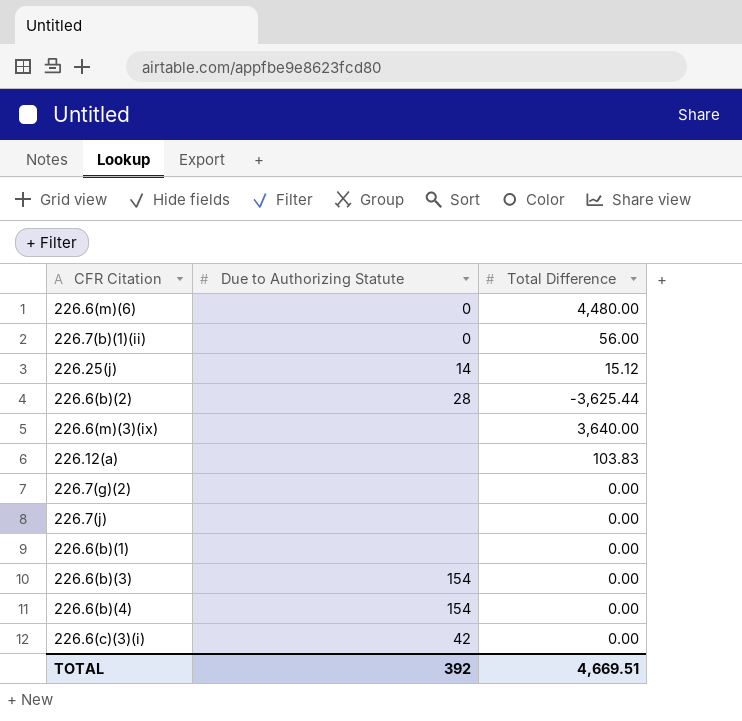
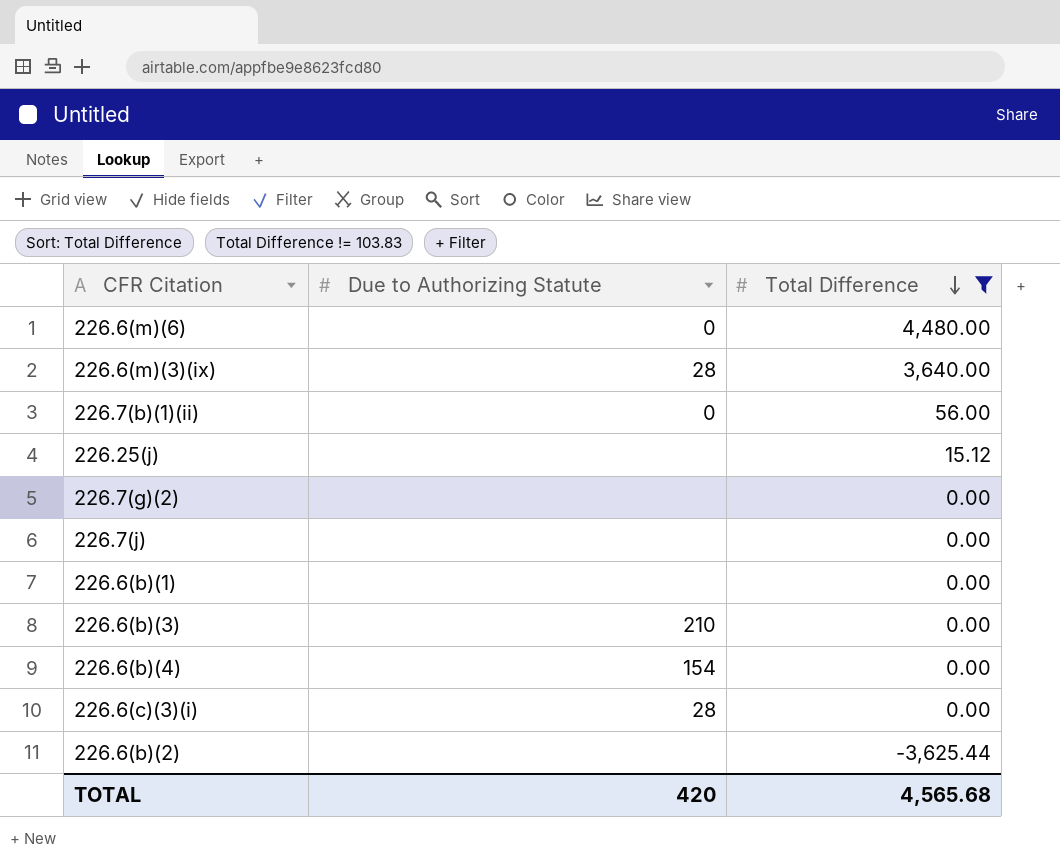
filter: none -> Total Difference != 103.83
row order: none -> Total Difference descending
226.6(m)(3)(ix) | Due to Authorizing Statute: none -> 28
226.25(j) | Due to Authorizing Statute: 14 -> none
226.6(b)(3) | Due to Authorizing Statute: 154 -> 210
226.6(c)(3)(i) | Due to Authorizing Statute: 42 -> 28
226.6(b)(2) | Due to Authorizing Statute: 28 -> none
TOTAL | Due to Authorizing Statute: 392 -> 420
TOTAL | Total Difference: 4,669.51 -> 4,565.68

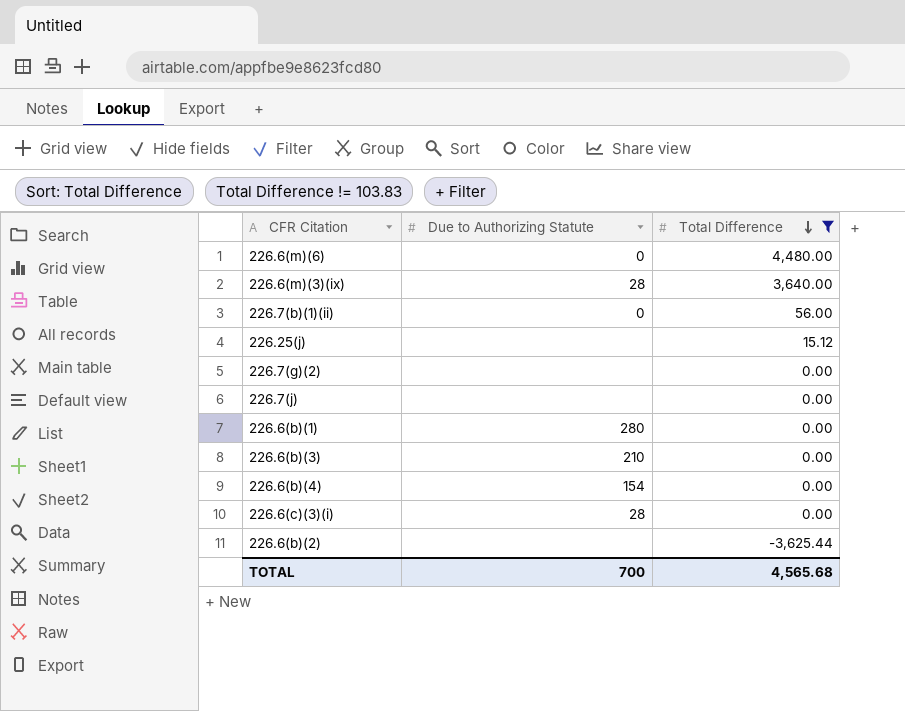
226.6(b)(1) | Due to Authorizing Statute: none -> 280
TOTAL | Due to Authorizing Statute: 420 -> 700

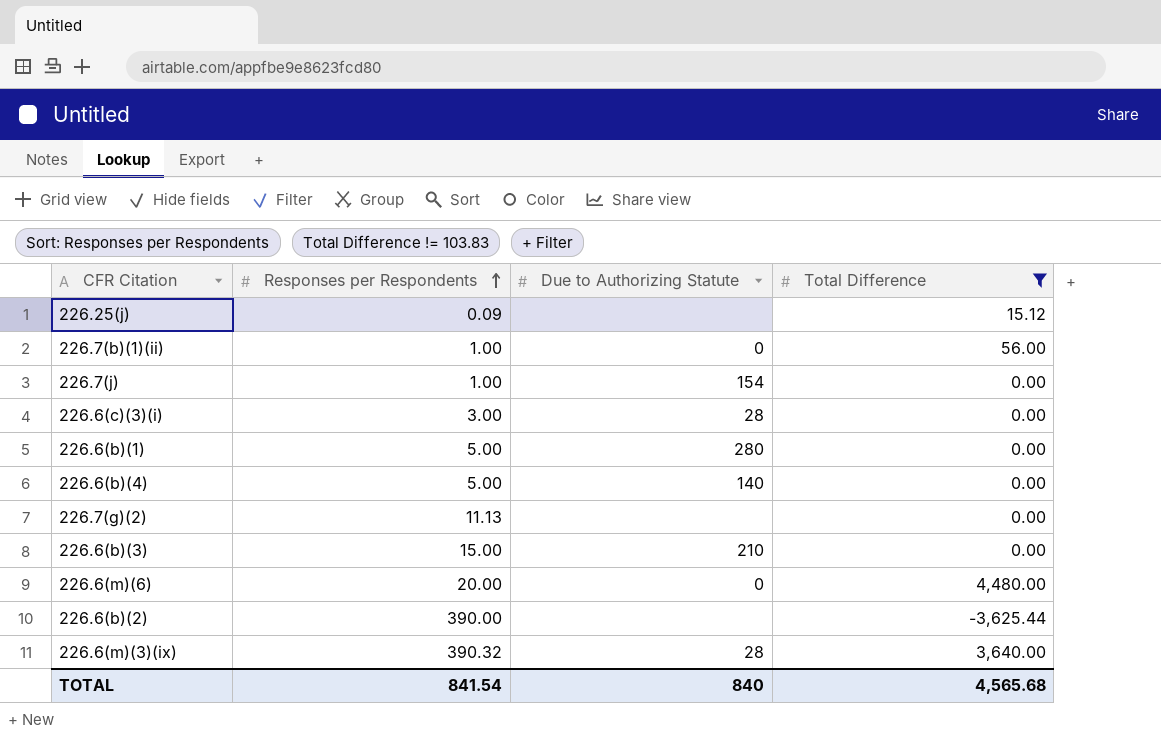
row order: Total Difference descending -> Responses per Respondents ascending
column Responses per Respondents | position: none -> 2
226.7(j) | Due to Authorizing Statute: none -> 154
226.6(b)(4) | Due to Authorizing Statute: 154 -> 140
TOTAL | Due to Authorizing Statute: 700 -> 840

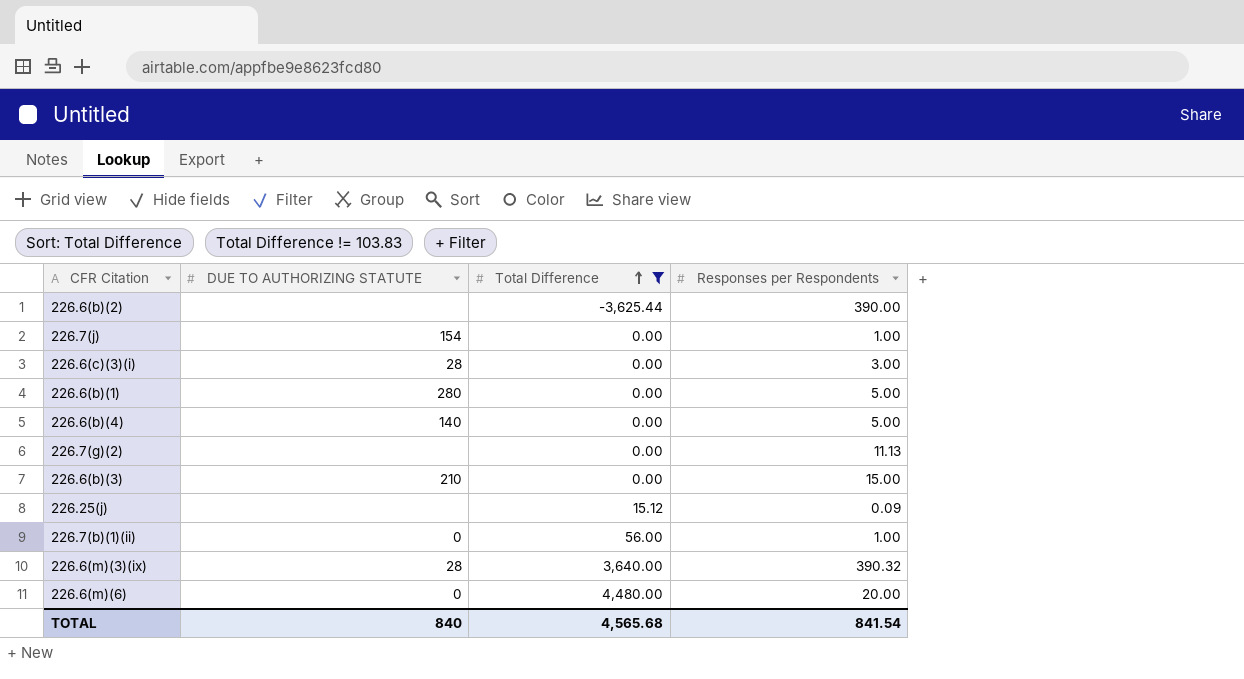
row order: Responses per Respondents ascending -> Total Difference ascending
column name: Due to Authorizing Statute -> DUE TO AUTHORIZING STATUTE
column Responses per Respondents | position: 2 -> 4

